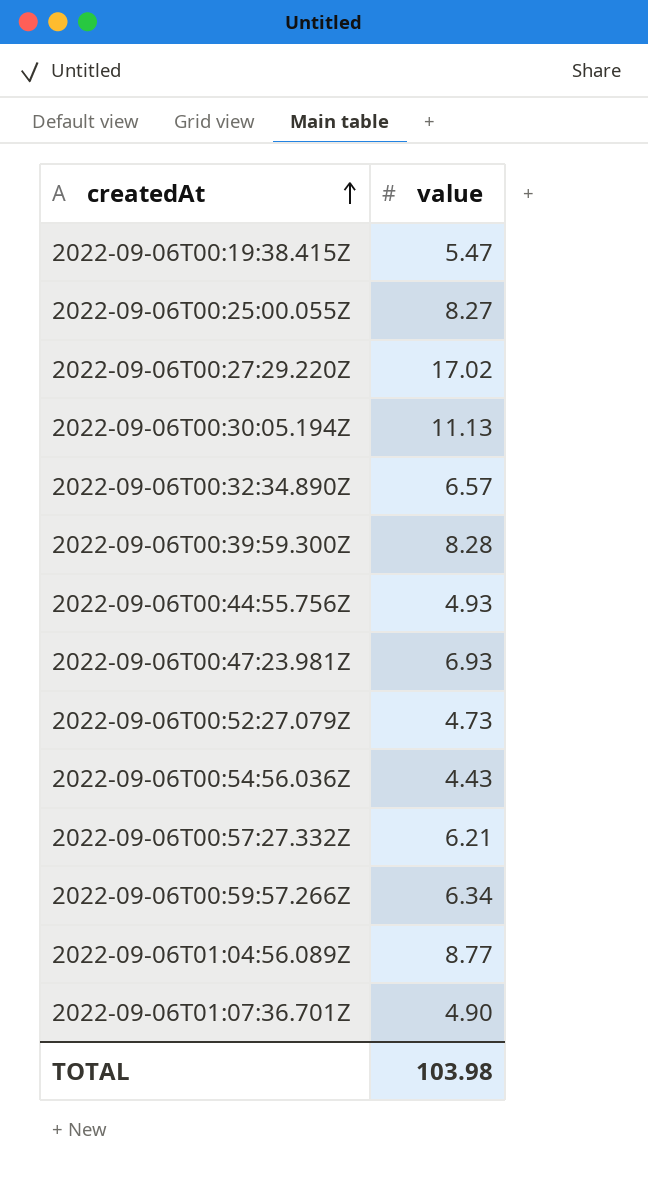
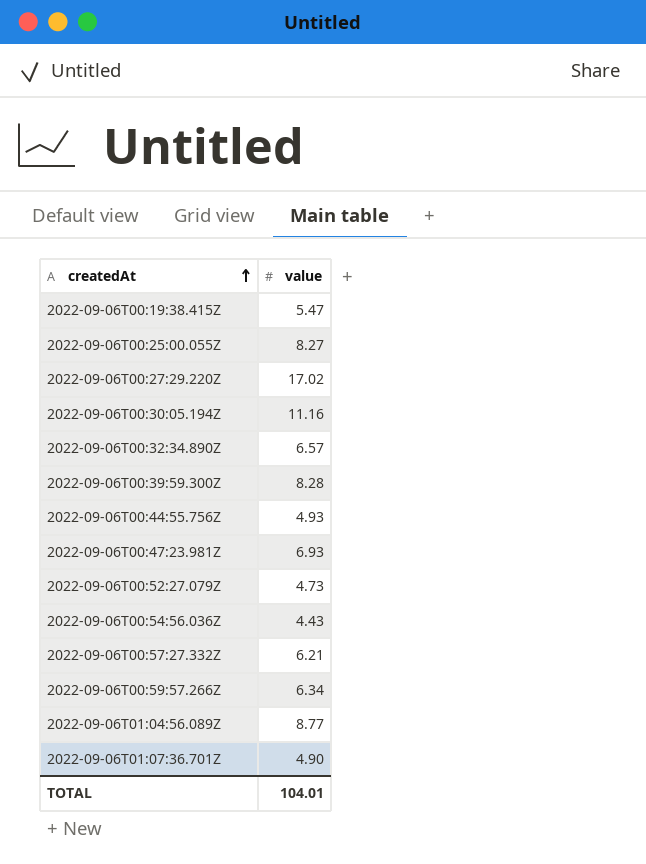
2022-09-06T00:30:05.194Z | value: 11.13 -> 11.16
TOTAL | value: 103.98 -> 104.01

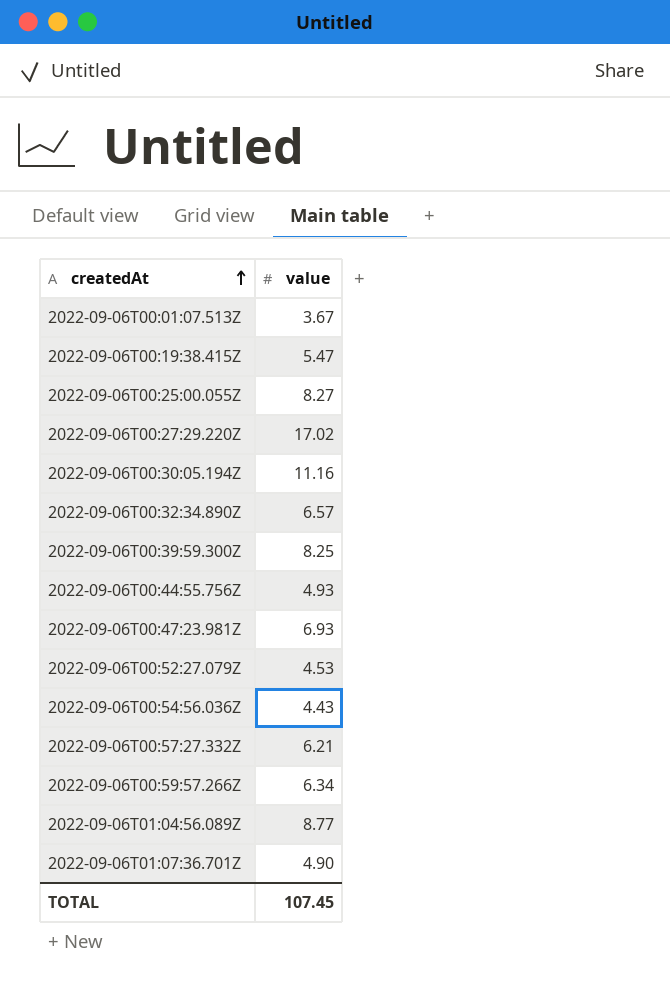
row 2022-09-06T00:01:07.513Z: none -> 3.67
2022-09-06T00:39:59.300Z | value: 8.28 -> 8.25
2022-09-06T00:52:27.079Z | value: 4.73 -> 4.53
TOTAL | value: 104.01 -> 107.45

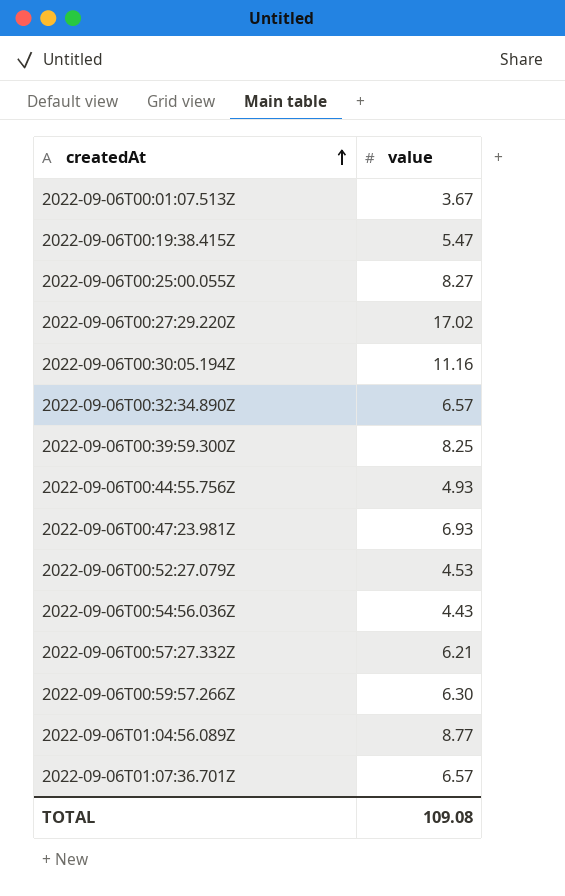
2022-09-06T00:59:57.266Z | value: 6.34 -> 6.30
2022-09-06T01:07:36.701Z | value: 4.90 -> 6.57
TOTAL | value: 107.45 -> 109.08

